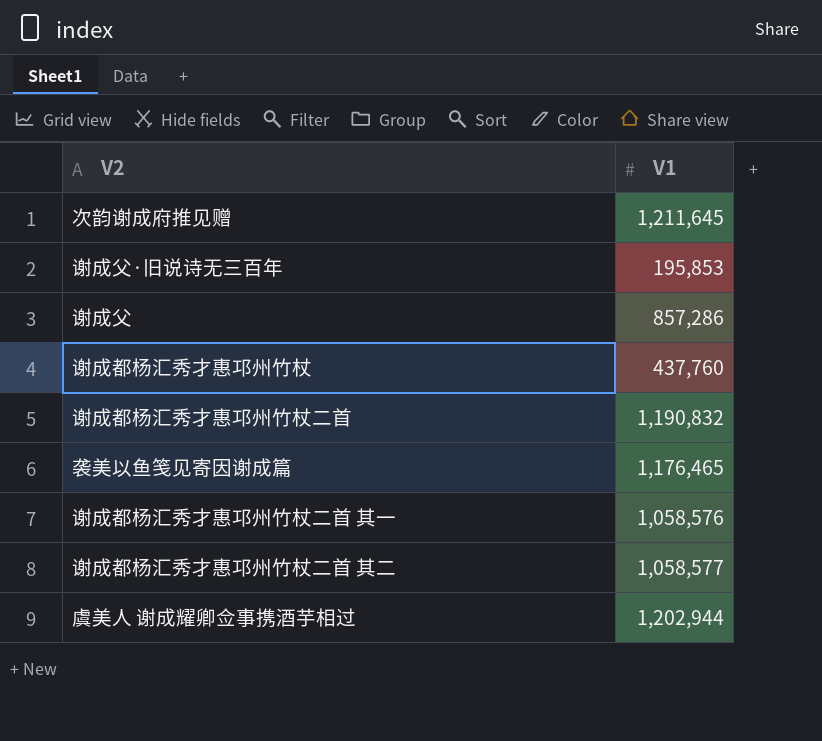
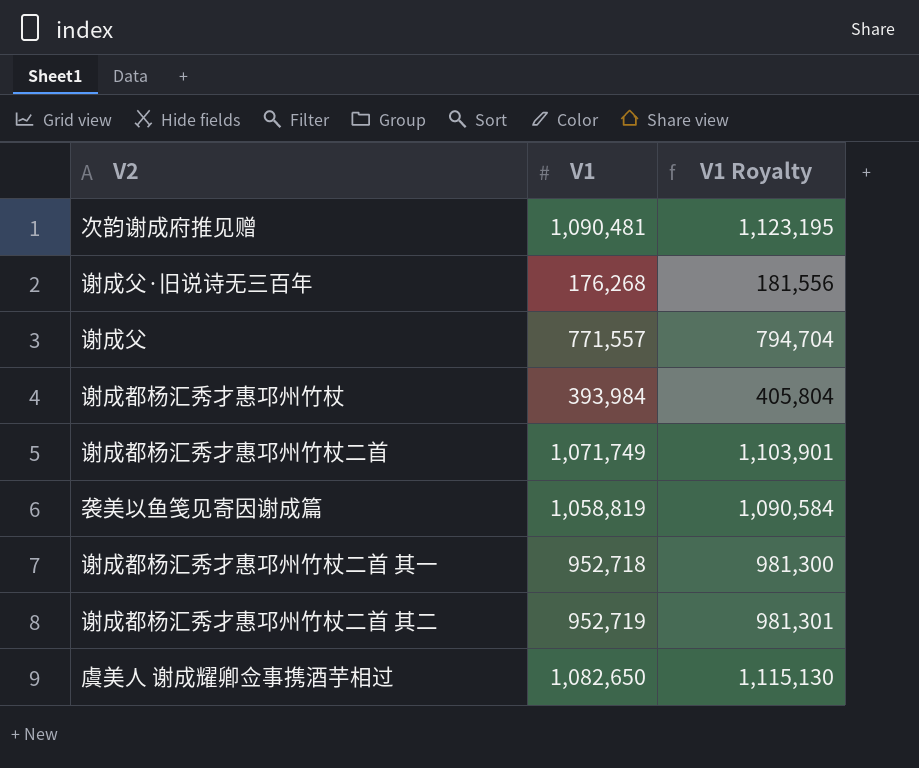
column V1 Royalty | formula: none -> [V1] * 1.03
次韵谢成府推见赠 | V1: 1,211,645 -> 1,090,481
谢成父·旧说诗无三百年 | V1: 195,853 -> 176,268
谢成父 | V1: 857,286 -> 771,557
谢成都杨汇秀才惠邛州竹杖 | V1: 437,760 -> 393,984
谢成都杨汇秀才惠邛州竹杖二首 | V1: 1,190,832 -> 1,071,749
袭美以鱼笺见寄因谢成篇 | V1: 1,176,465 -> 1,058,819
谢成都杨汇秀才惠邛州竹杖二首 其一 | V1: 1,058,576 -> 952,718
谢成都杨汇秀才惠邛州竹杖二首 其二 | V1: 1,058,577 -> 952,719
虞美人 谢成耀卿佥事携酒芋相过 | V1: 1,202,944 -> 1,082,650

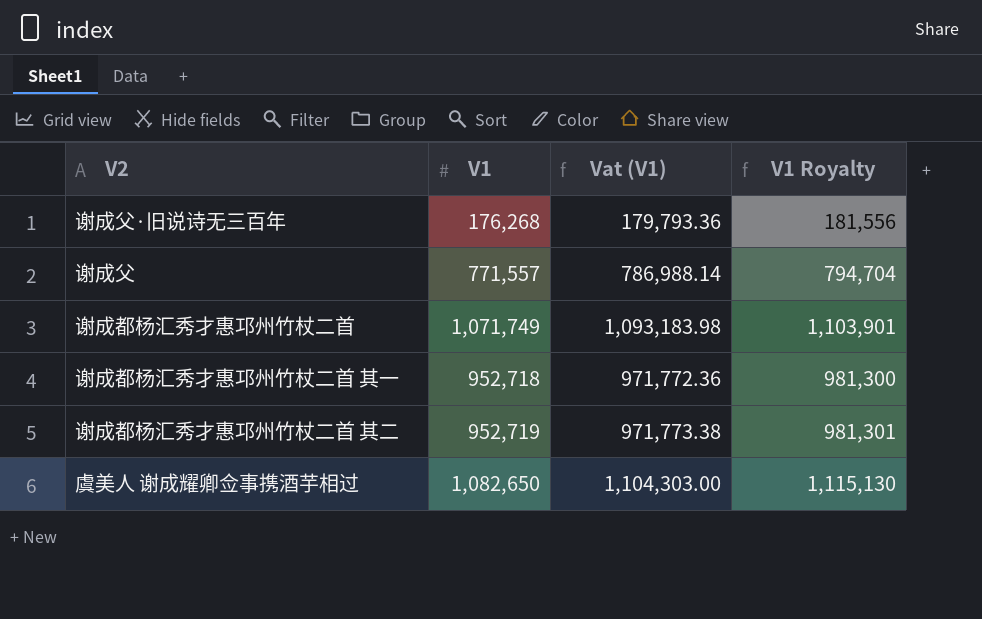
column Vat (V1) | formula: none -> [V1] * 1.02
row 次韵谢成府推见赠: 1,090,481 | 1,123,195 -> none
row 谢成都杨汇秀才惠邛州竹杖: 393,984 | 405,804 -> none
row 袭美以鱼笺见寄因谢成篇: 1,058,819 | 1,090,584 -> none

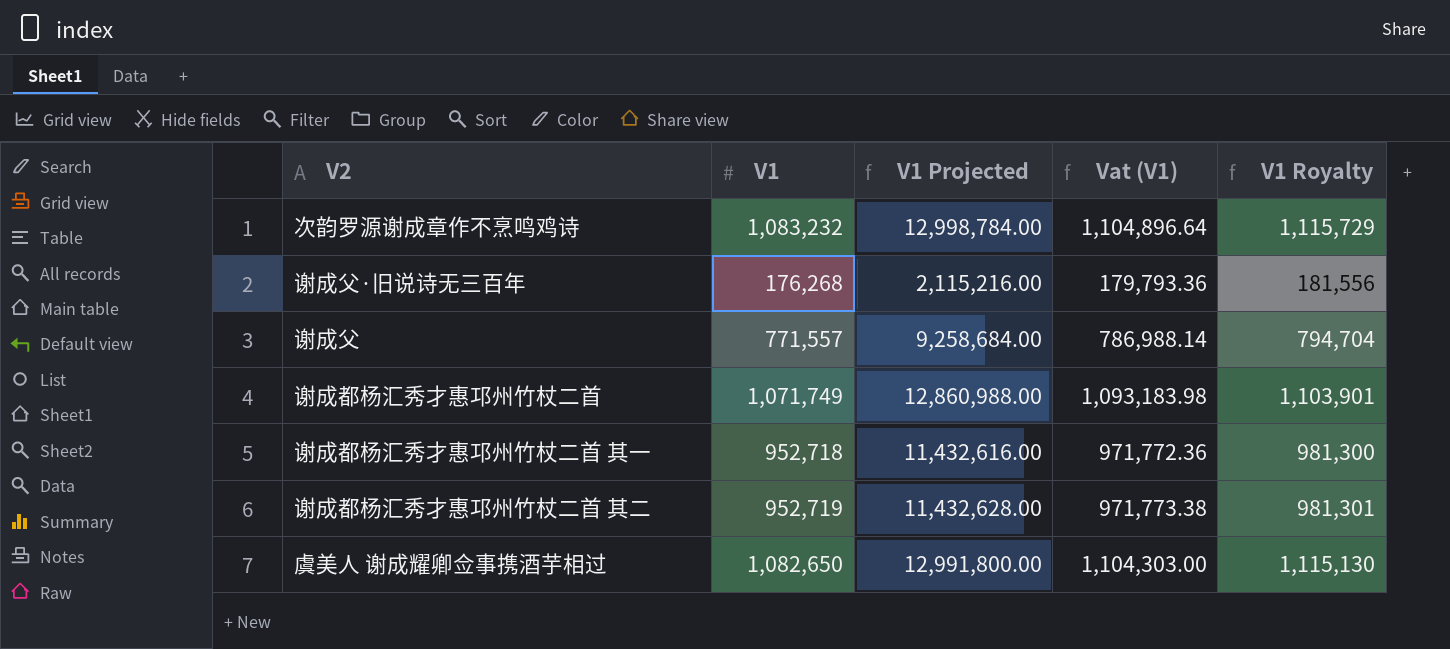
column V1 Projected | formula: none -> [V1] * 12
row 次韵罗源谢成章作不烹鸣鸡诗: none -> 1,083,232 | 12,998,784.00 | 1,104,896.64 | 1,115,729

